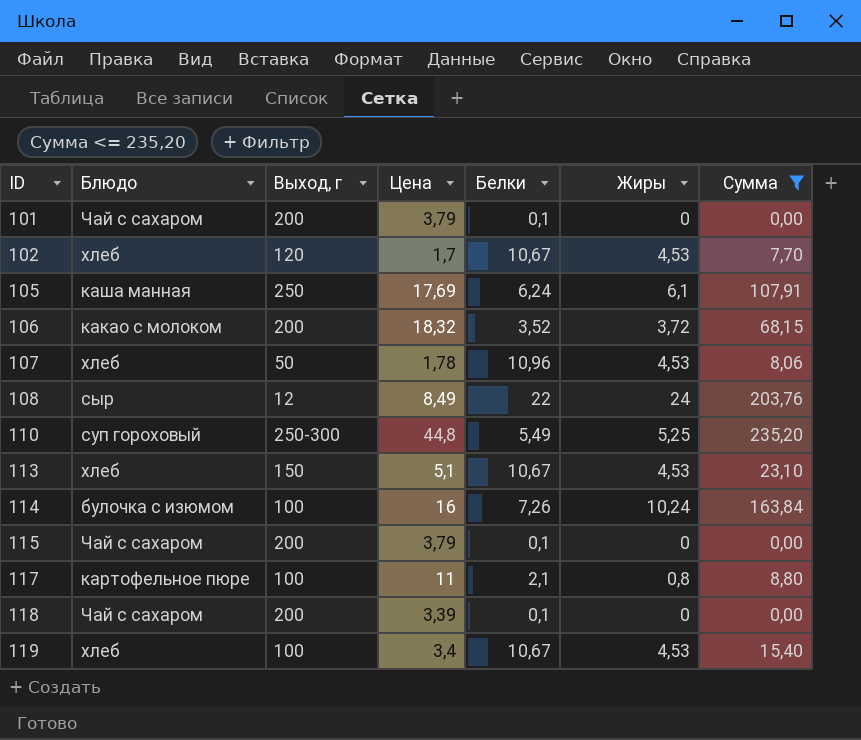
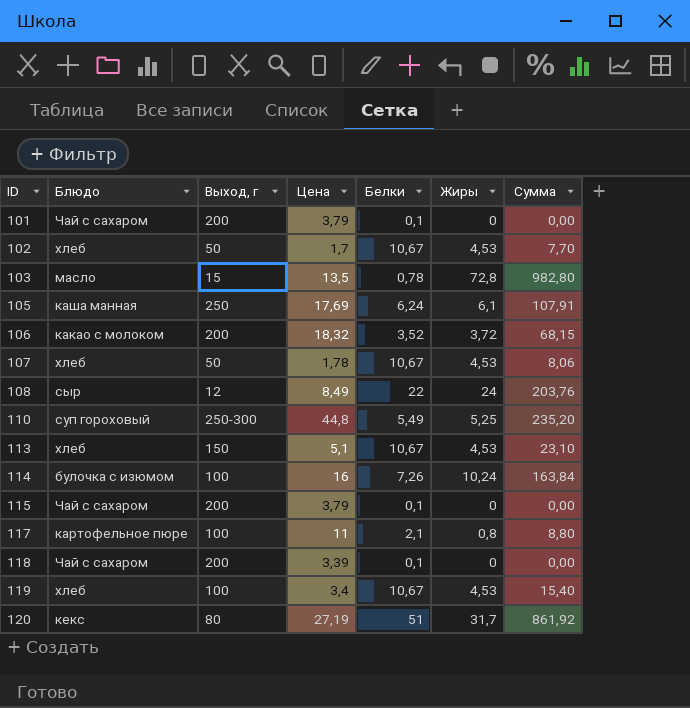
filter: Сумма <= 235,20 -> none
102 | Выход, г: 120 -> 50
107 | Белки: 10,96 -> 10,67

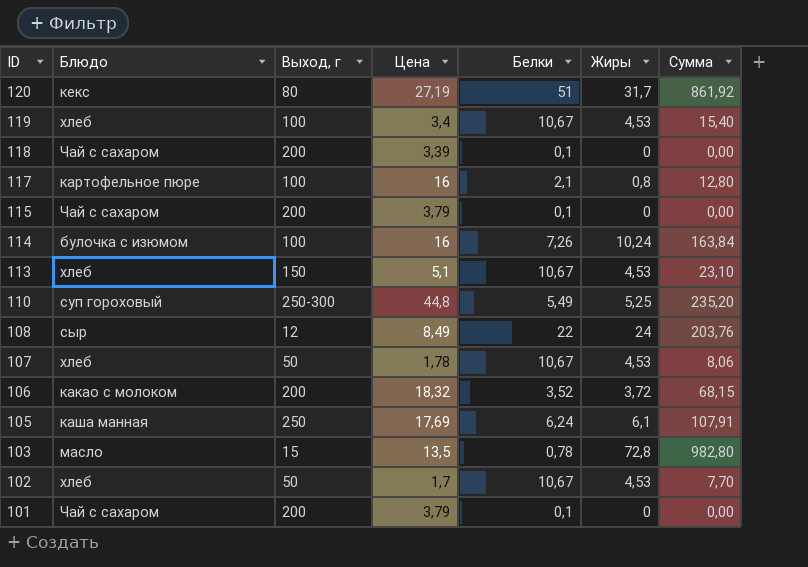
row order: ID ascending -> ID descending
117 | Цена: 11 -> 16
117 | Сумма: 8,80 -> 12,80

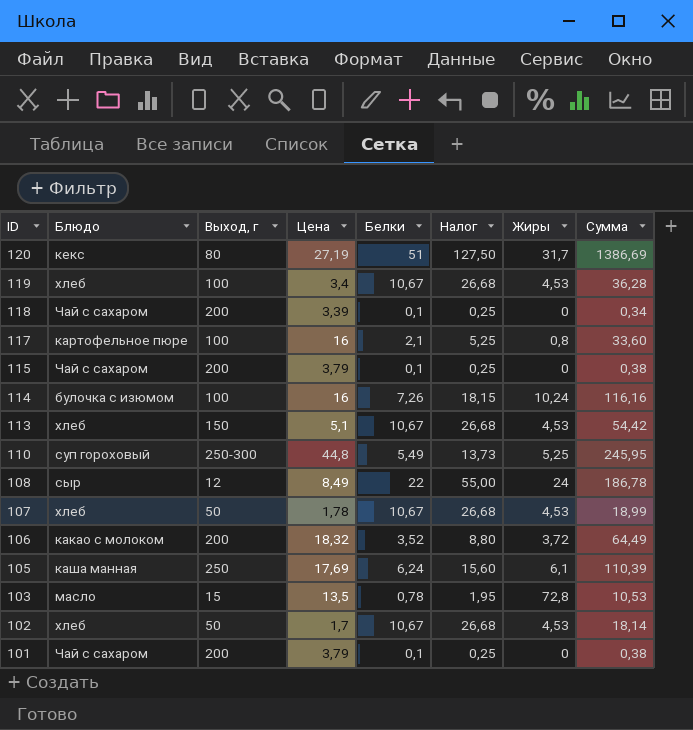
column Налог | formula: none -> [Белки] * 2,5
column Сумма | formula: [Цена] * [Жиры] -> [Цена] * [Белки]

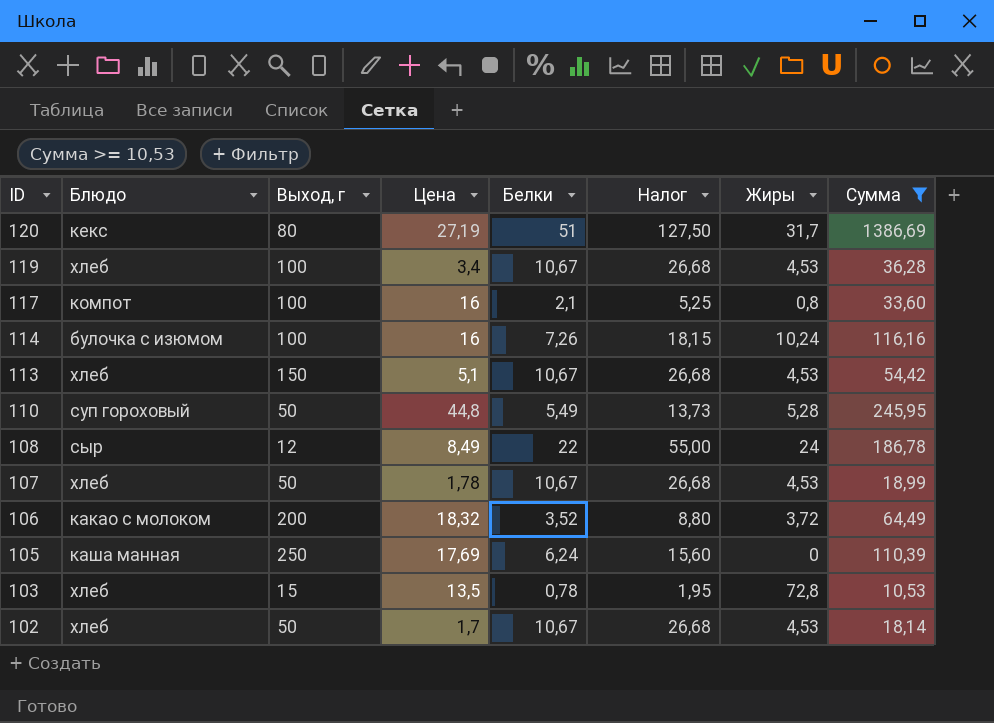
filter: none -> Сумма >= 10,53
117 | Блюдо: картофельное пюре -> компот
110 | Выход, г: 250-300 -> 50
110 | Жиры: 5,25 -> 5,28
105 | Жиры: 6,1 -> 0
103 | Блюдо: масло -> хлеб

